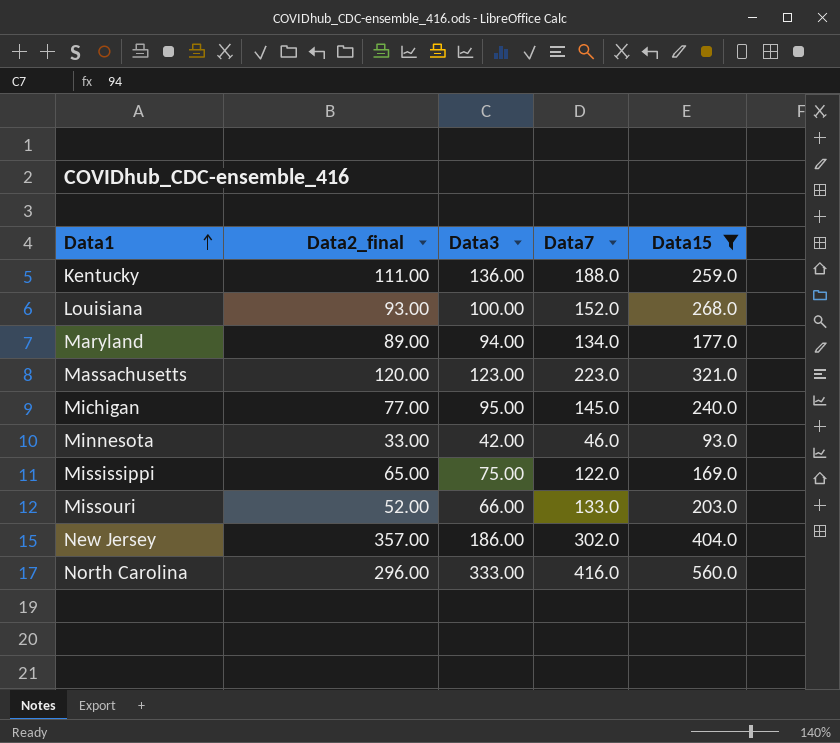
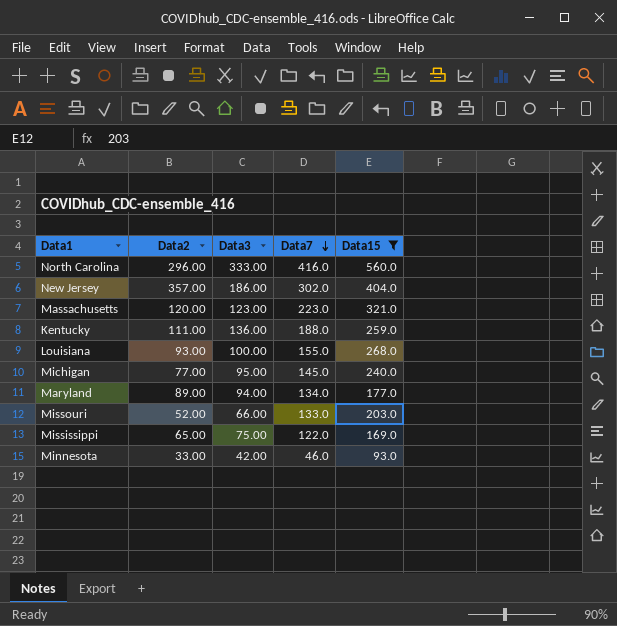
row order: Data1 ascending -> Data7 descending
column name: Data2_final -> Data2
Louisiana | Data7: 152.0 -> 155.0

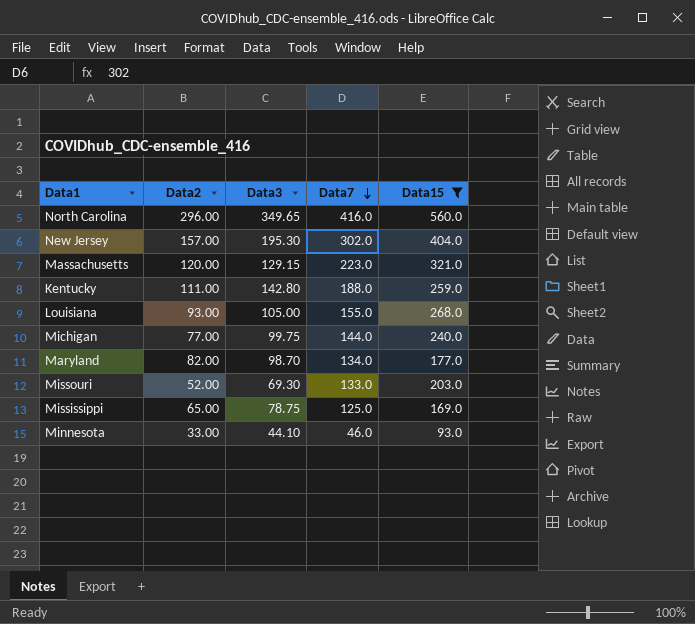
North Carolina | Data3: 333.00 -> 349.65
New Jersey | Data2: 357.00 -> 157.00
New Jersey | Data3: 186.00 -> 195.30
Massachusetts | Data3: 123.00 -> 129.15
Kentucky | Data3: 136.00 -> 142.80
Louisiana | Data3: 100.00 -> 105.00
Michigan | Data3: 95.00 -> 99.75
Michigan | Data7: 145.0 -> 144.0
Maryland | Data2: 89.00 -> 82.00
Maryland | Data3: 94.00 -> 98.70
Missouri | Data3: 66.00 -> 69.30
Mississippi | Data3: 75.00 -> 78.75
Mississippi | Data7: 122.0 -> 125.0
Minnesota | Data3: 42.00 -> 44.10

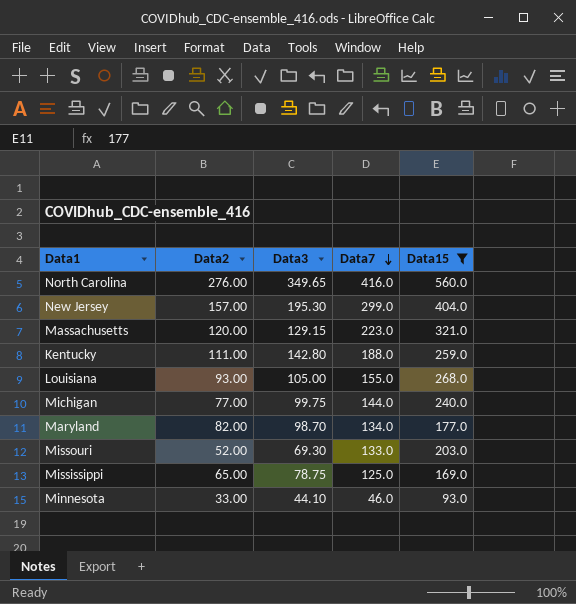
North Carolina | Data2: 296.00 -> 276.00
New Jersey | Data7: 302.0 -> 299.0

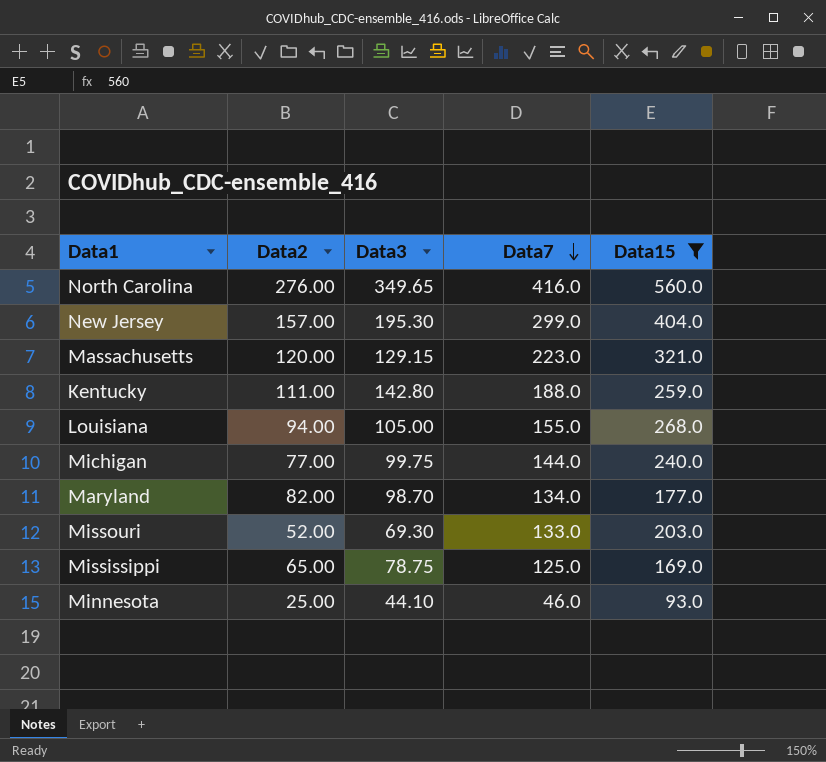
Louisiana | Data2: 93.00 -> 94.00
Minnesota | Data2: 33.00 -> 25.00

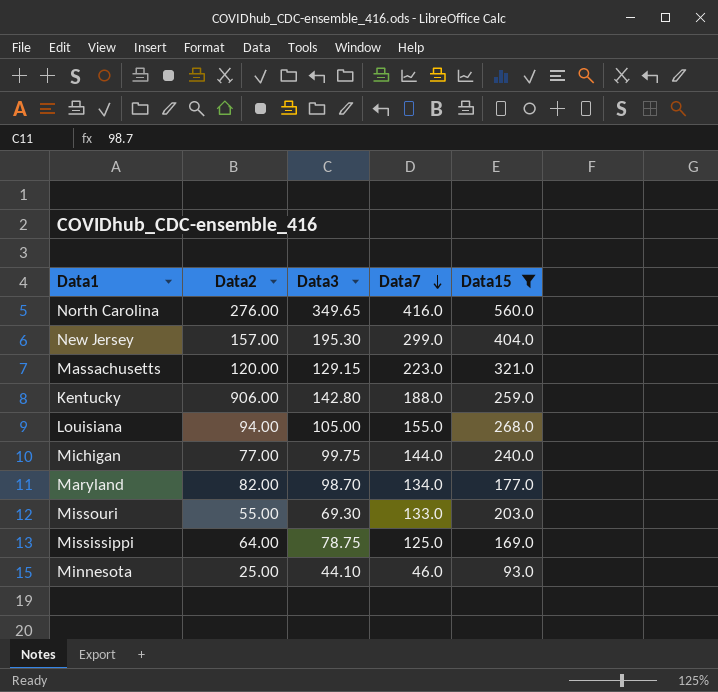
Kentucky | Data2: 111.00 -> 906.00
Missouri | Data2: 52.00 -> 55.00
Mississippi | Data2: 65.00 -> 64.00

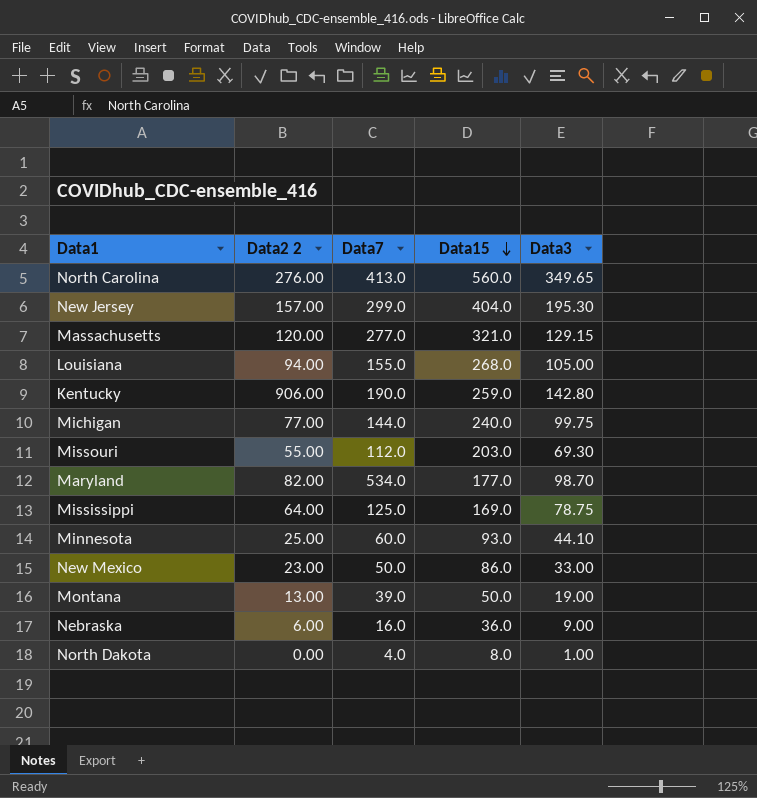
filter: Data15 >= 93.0 -> none
row order: Data7 descending -> Data15 descending
column name: Data2 -> Data2 2
column Data3 | position: 3 -> 5
North Carolina | Data7: 416.0 -> 413.0
Massachusetts | Data7: 223.0 -> 277.0
Kentucky | Data7: 188.0 -> 190.0
Missouri | Data7: 133.0 -> 112.0
Maryland | Data7: 134.0 -> 534.0
Minnesota | Data7: 46.0 -> 60.0

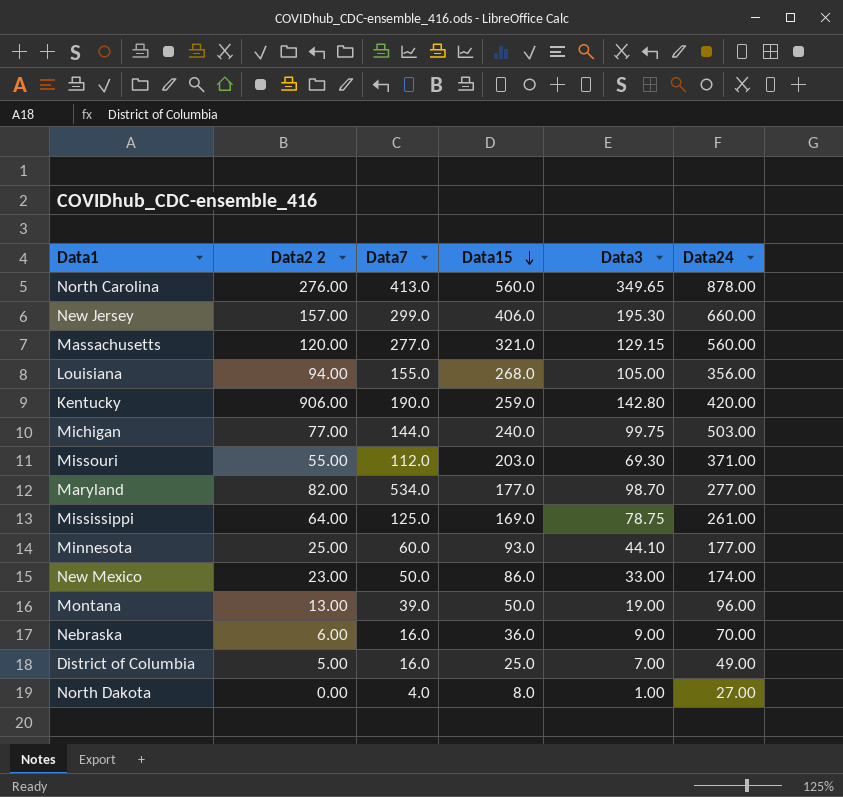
column Data24 | position: none -> 6
New Jersey | Data15: 404.0 -> 406.0
row District of Columbia: none -> 5.00 | 16.0 | 25.0 | 7.00 | 49.00

